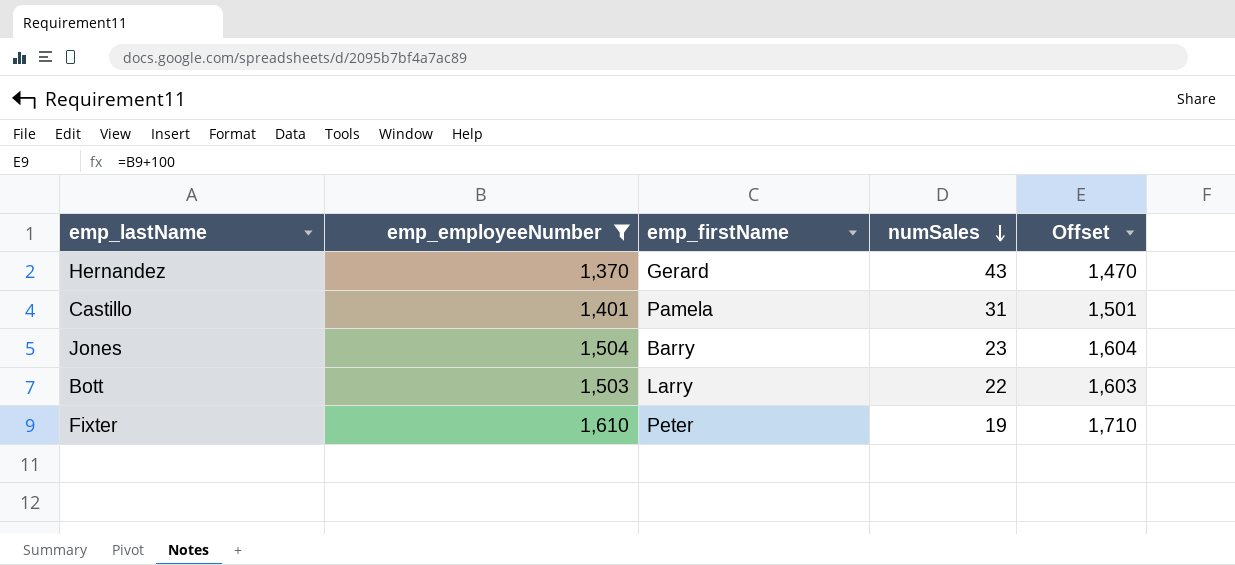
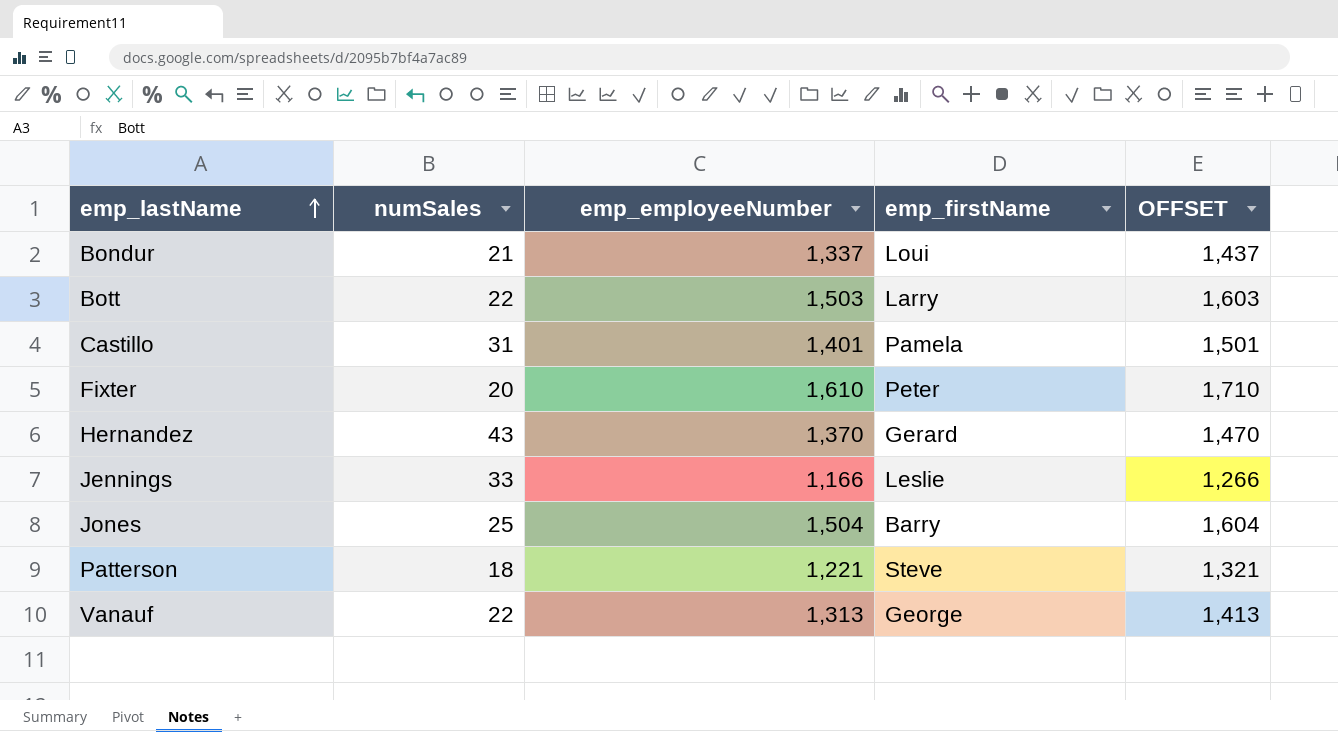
filter: emp_employeeNumber >= 1,370 -> none
row order: numSales descending -> emp_lastName ascending
column numSales | position: 4 -> 2
column name: Offset -> OFFSET
Fixter | numSales: 19 -> 20
Jones | numSales: 23 -> 25

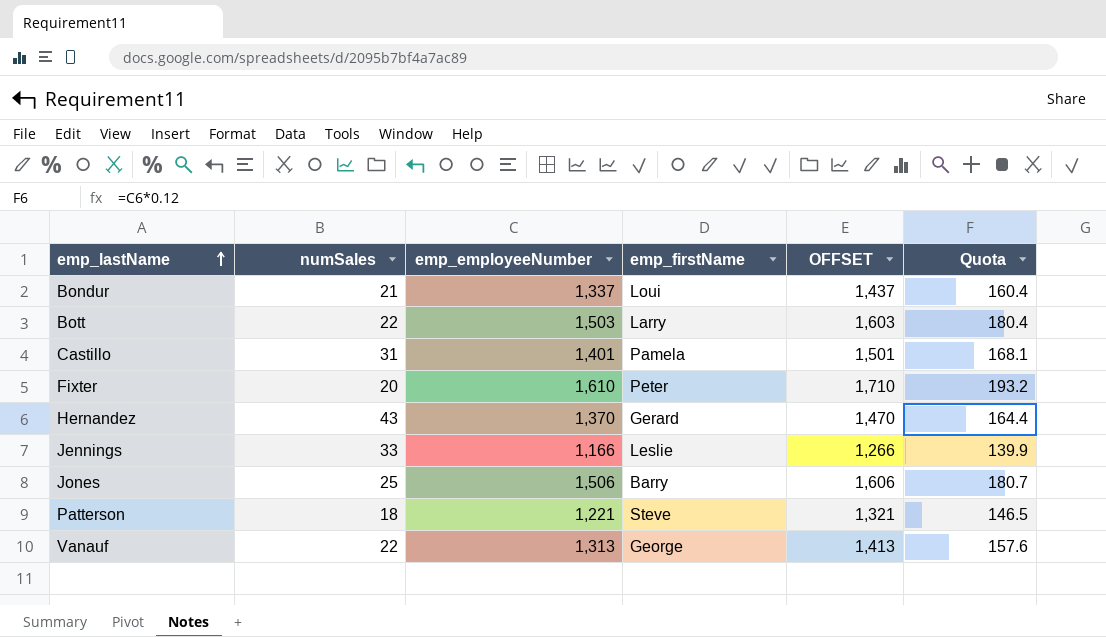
column Quota | formula: none -> [emp_employeeNumber] * 0.12
Jones | emp_employeeNumber: 1,504 -> 1,506
Jones | OFFSET: 1,604 -> 1,606

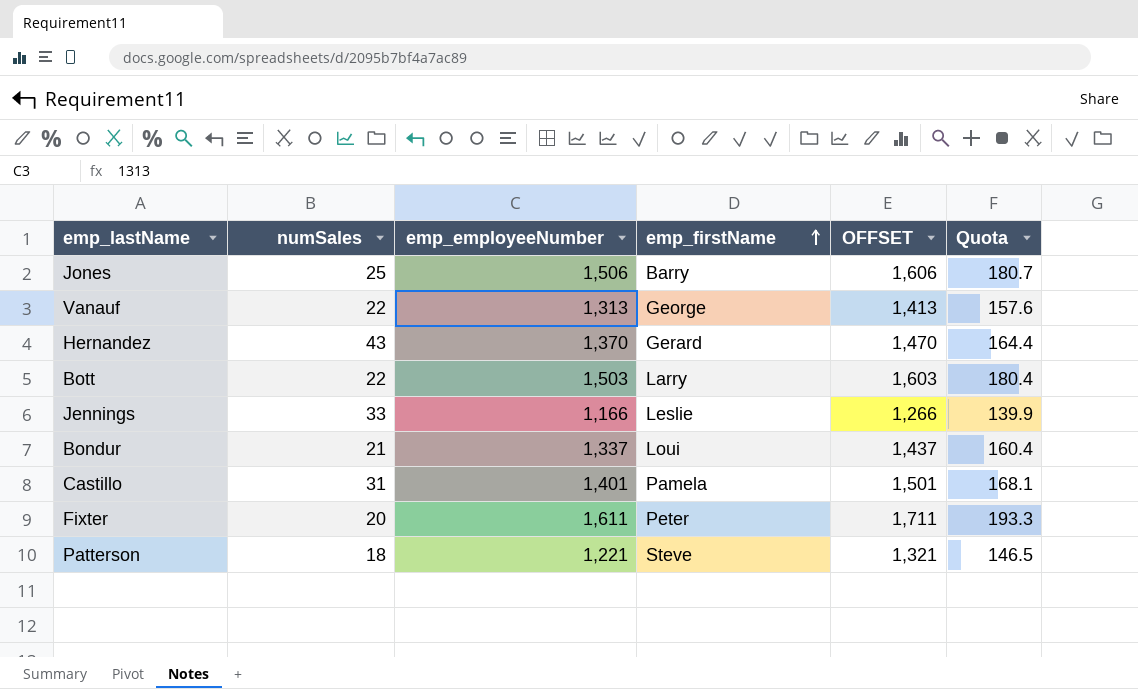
row order: emp_lastName ascending -> emp_firstName ascending
Fixter | emp_employeeNumber: 1,610 -> 1,611
Fixter | OFFSET: 1,710 -> 1,711
Fixter | Quota: 193.2 -> 193.3

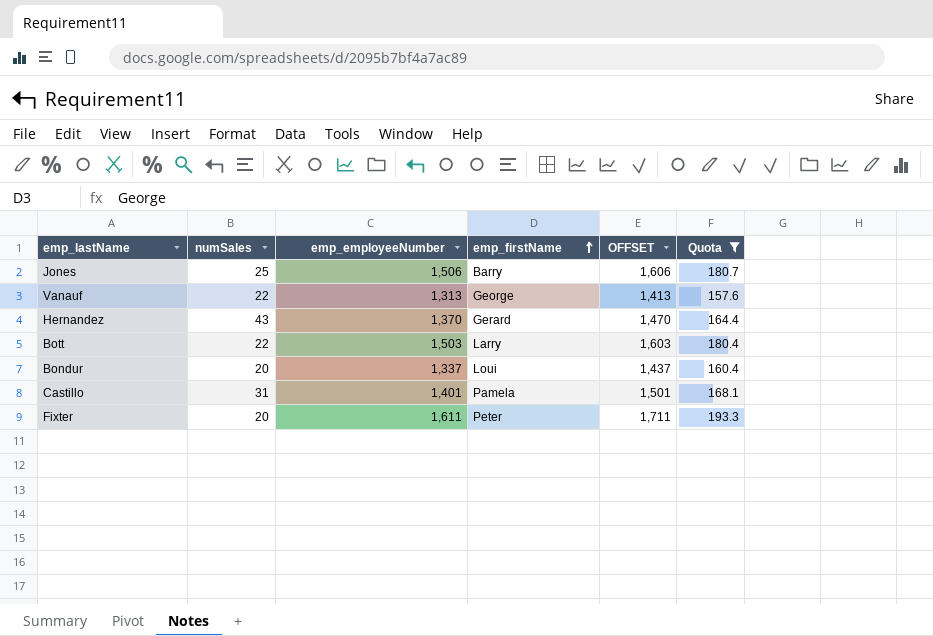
filter: none -> Quota >= 157.6
Bondur | numSales: 21 -> 20

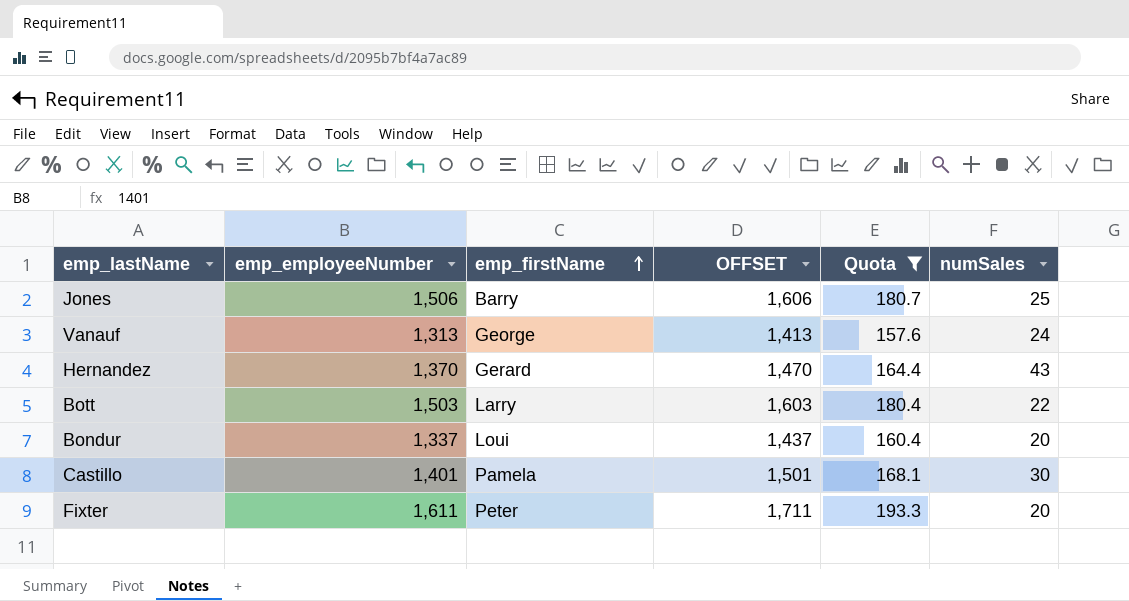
column numSales | position: 2 -> 6
Vanauf | numSales: 22 -> 24
Castillo | numSales: 31 -> 30

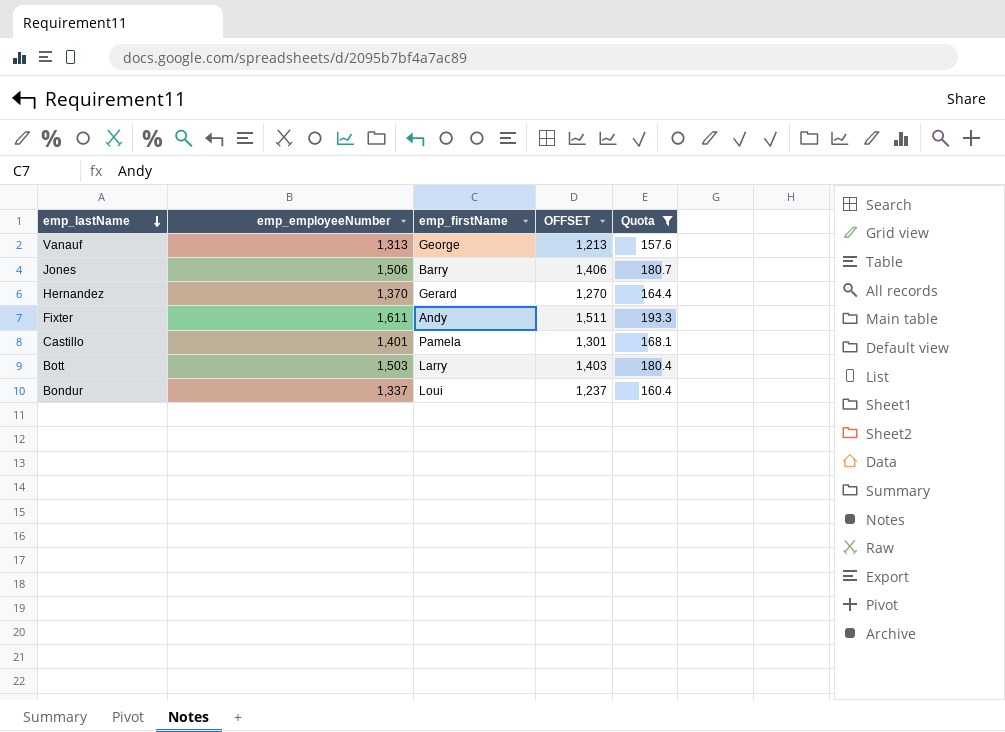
row order: emp_firstName ascending -> emp_lastName descending
column numSales | position: 6 -> none
column OFFSET | formula: [emp_employeeNumber] + 100 -> [emp_employeeNumber] - 100
Fixter | emp_firstName: Peter -> Andy

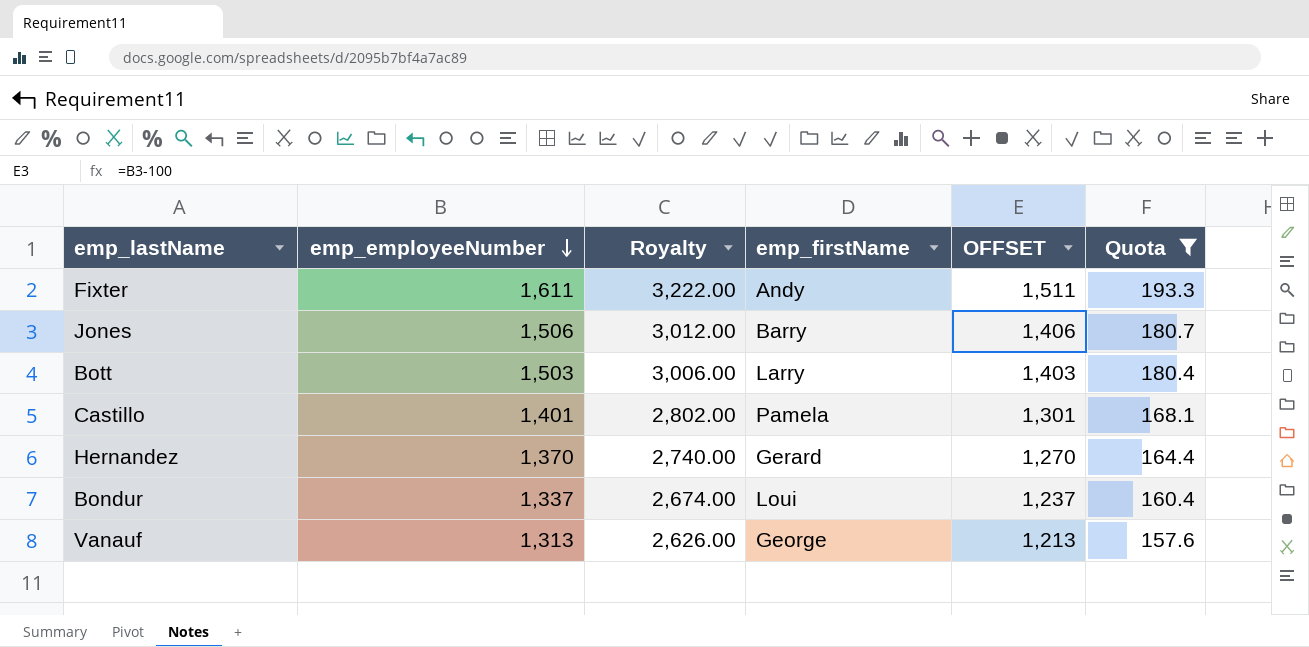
row order: emp_lastName descending -> emp_employeeNumber descending
column Royalty | formula: none -> [emp_employeeNumber] * 2

